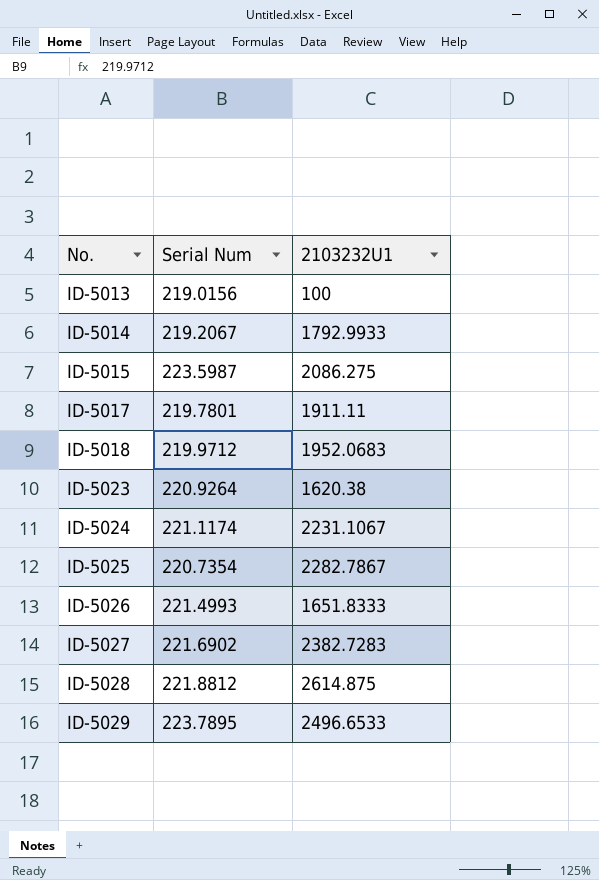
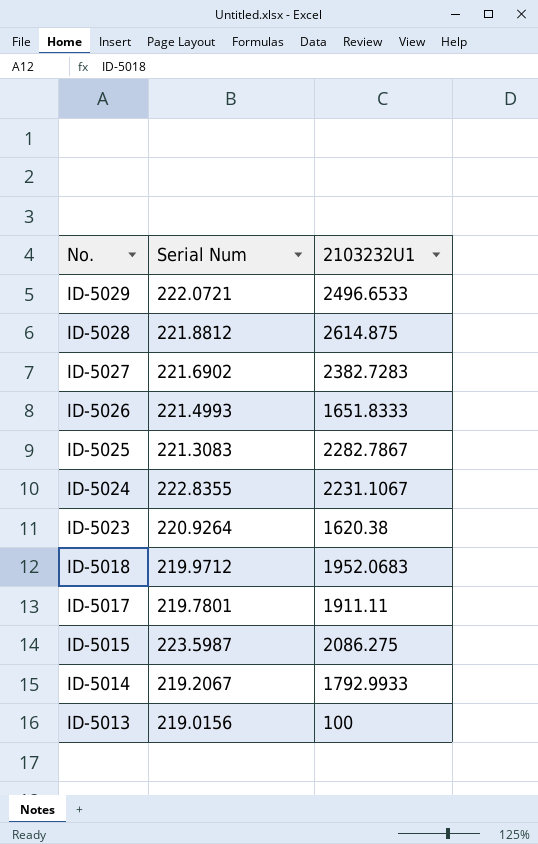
row order: No. ascending -> No. descending
ID-5029 | Serial Num: 223.7895 -> 222.0721
ID-5025 | Serial Num: 220.7354 -> 221.3083
ID-5024 | Serial Num: 221.1174 -> 222.8355

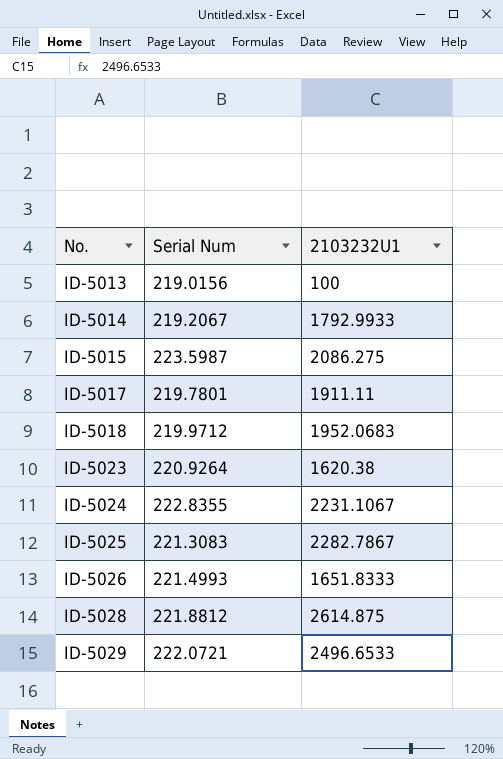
row order: No. descending -> No. ascending
row ID-5027: 221.6902 | 2382.7283 -> none

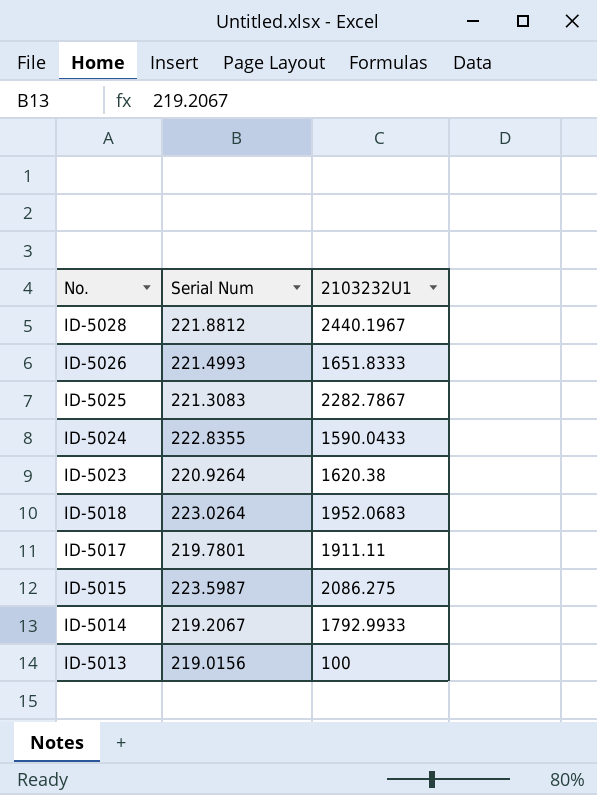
row order: No. ascending -> No. descending
row ID-5029: 222.0721 | 2496.6533 -> none
ID-5028 | 2103232U1: 2614.875 -> 2440.1967
ID-5024 | 2103232U1: 2231.1067 -> 1590.0433
ID-5018 | Serial Num: 219.9712 -> 223.0264

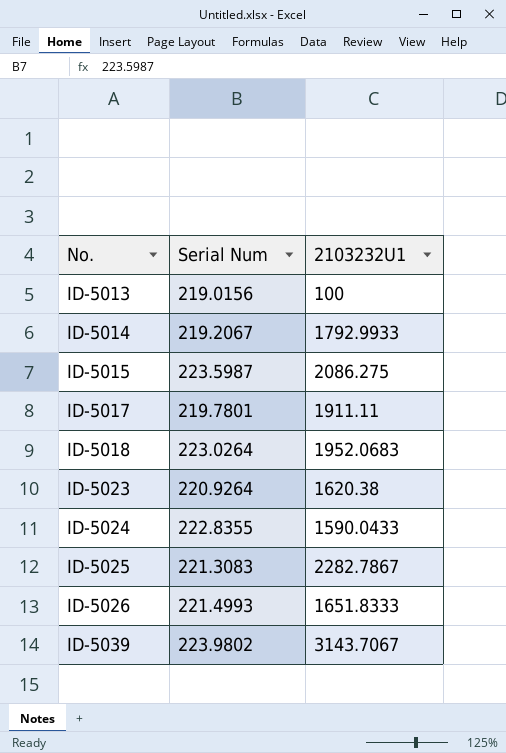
row order: No. descending -> No. ascending
row ID-5028: 221.8812 | 2440.1967 -> none
row ID-5039: none -> 223.9802 | 3143.7067

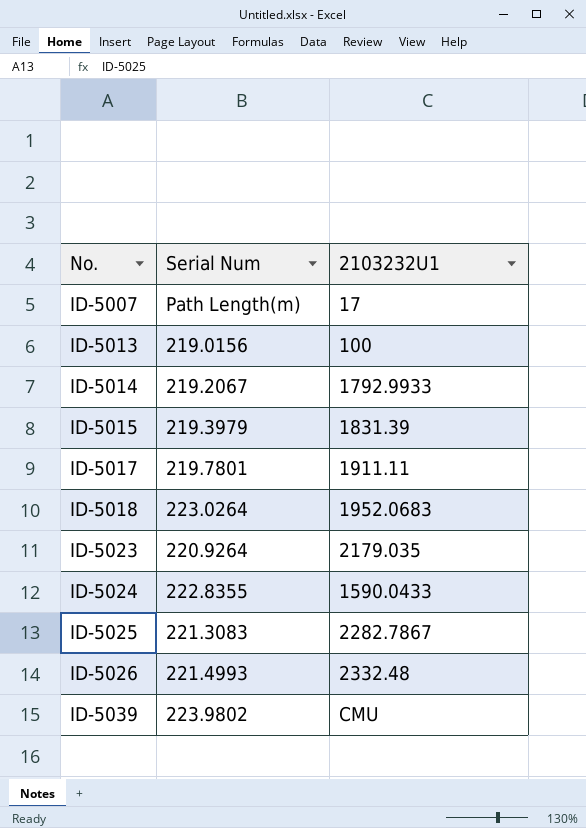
row ID-5007: none -> Path Length(m) | 17
ID-5015 | Serial Num: 223.5987 -> 219.3979
ID-5015 | 2103232U1: 2086.275 -> 1831.39
ID-5023 | 2103232U1: 1620.38 -> 2179.035
ID-5026 | 2103232U1: 1651.8333 -> 2332.48
ID-5039 | 2103232U1: 3143.7067 -> CMU

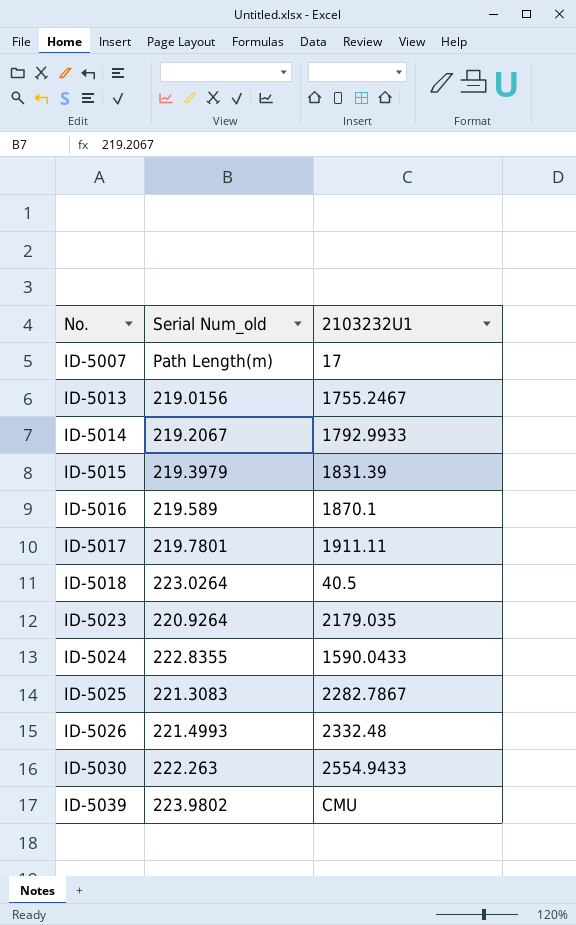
column name: Serial Num -> Serial Num_old
ID-5013 | 2103232U1: 100 -> 1755.2467
row ID-5016: none -> 219.589 | 1870.1
ID-5018 | 2103232U1: 1952.0683 -> 40.5
row ID-5030: none -> 222.263 | 2554.9433

